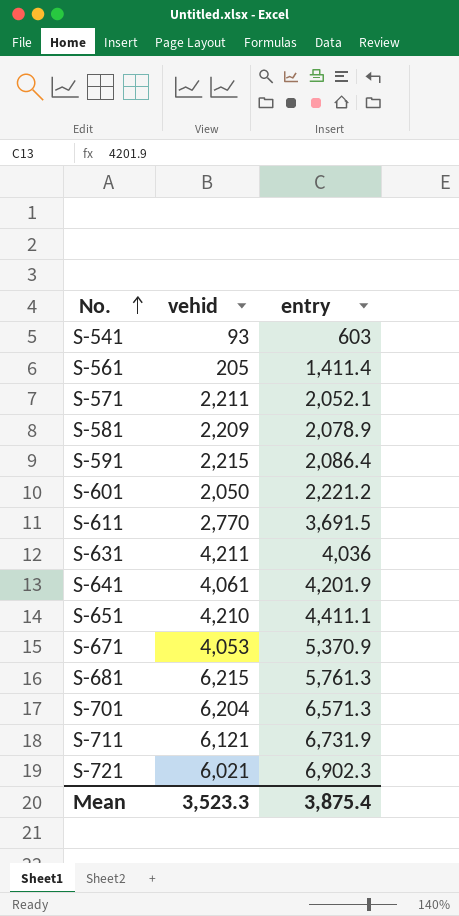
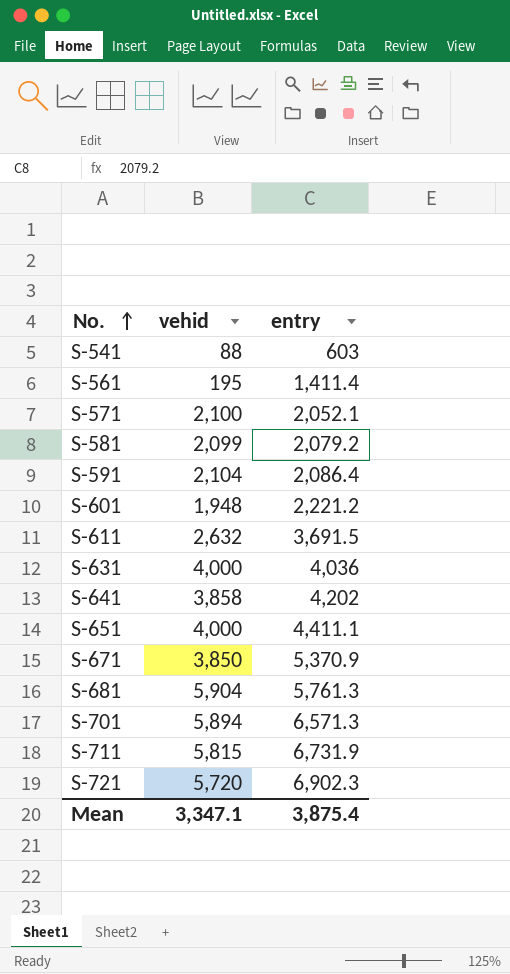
S-541 | vehid: 93 -> 88
S-561 | vehid: 205 -> 195
S-571 | vehid: 2,211 -> 2,100
S-581 | vehid: 2,209 -> 2,099
S-581 | entry: 2,078.9 -> 2,079.2
S-591 | vehid: 2,215 -> 2,104
S-601 | vehid: 2,050 -> 1,948
S-611 | vehid: 2,770 -> 2,632
S-631 | vehid: 4,211 -> 4,000
S-641 | vehid: 4,061 -> 3,858
S-641 | entry: 4,201.9 -> 4,202
S-651 | vehid: 4,210 -> 4,000
S-671 | vehid: 4,053 -> 3,850
S-681 | vehid: 6,215 -> 5,904
S-701 | vehid: 6,204 -> 5,894
S-711 | vehid: 6,121 -> 5,815
S-721 | vehid: 6,021 -> 5,720
Mean | vehid: 3,523.3 -> 3,347.1

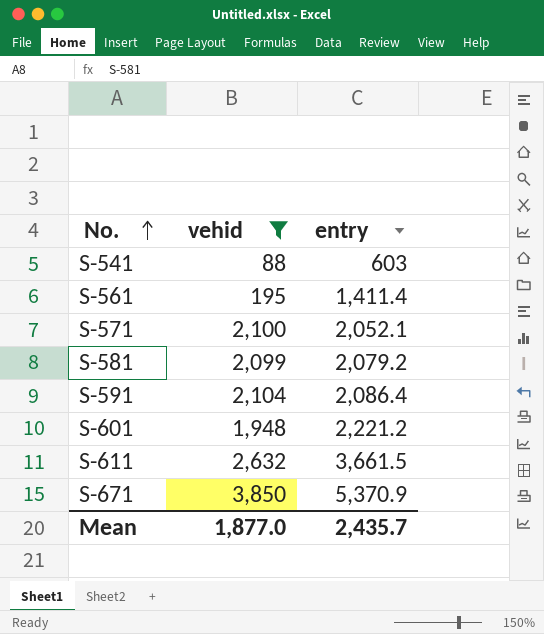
filter: none -> vehid <= 3,850
S-611 | entry: 3,691.5 -> 3,661.5
Mean | vehid: 3,347.1 -> 1,877.0
Mean | entry: 3,875.4 -> 2,435.7

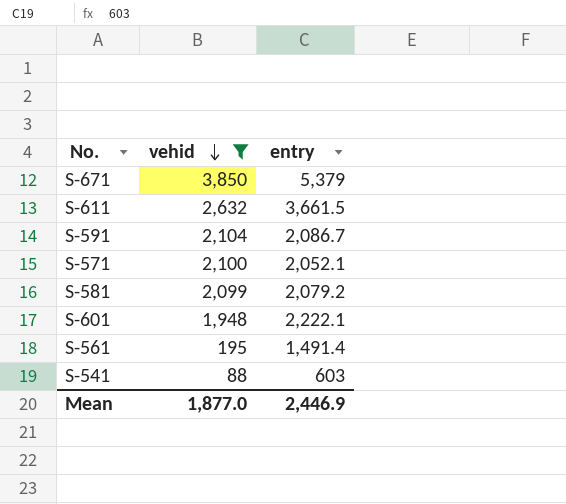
row order: No. ascending -> vehid descending
S-671 | entry: 5,370.9 -> 5,379
S-591 | entry: 2,086.4 -> 2,086.7
S-601 | entry: 2,221.2 -> 2,222.1
S-561 | entry: 1,411.4 -> 1,491.4
Mean | entry: 2,435.7 -> 2,446.9

